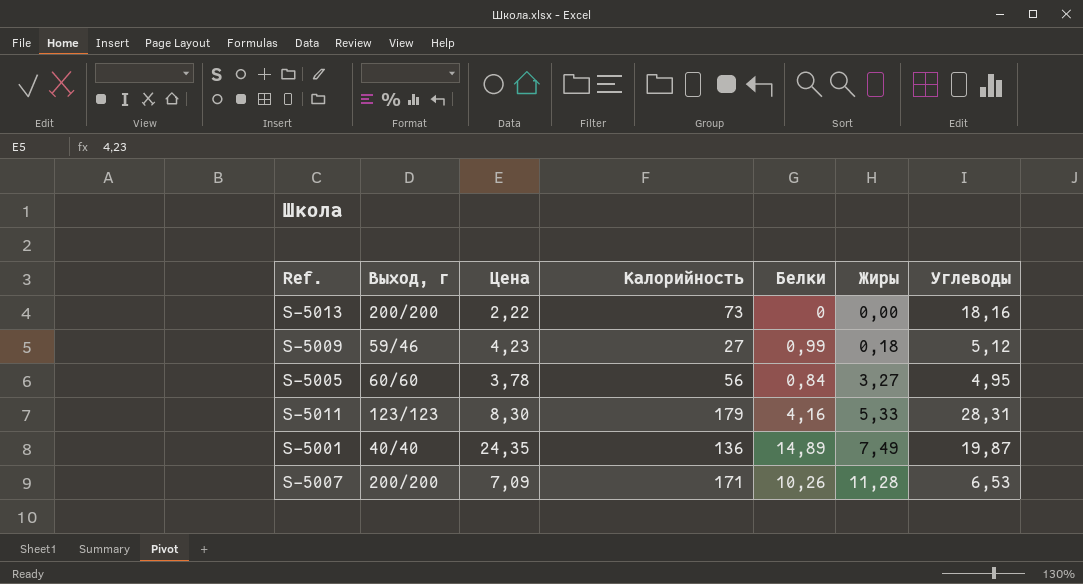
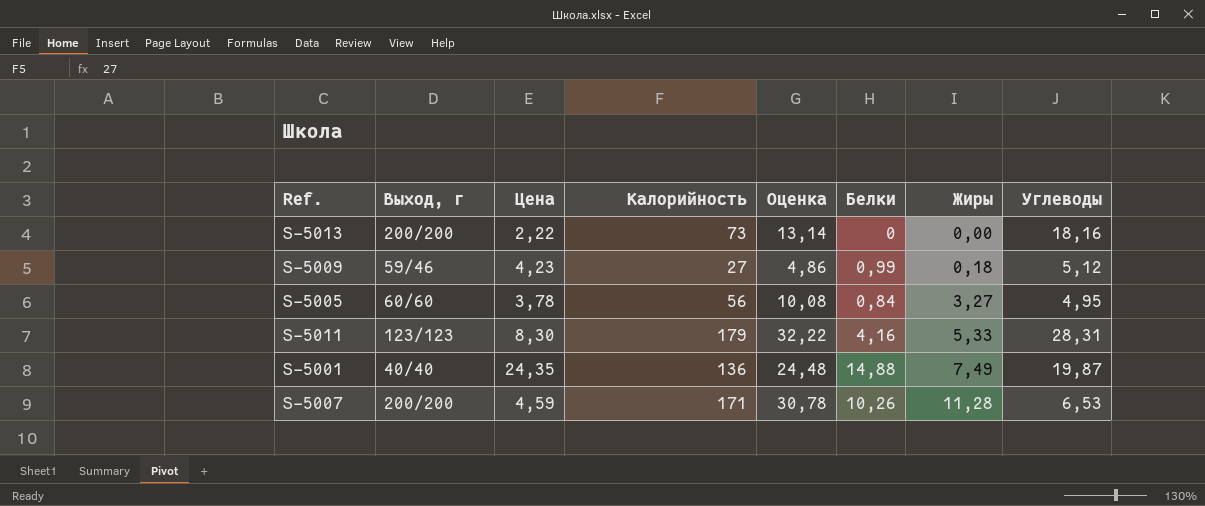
column Оценка | formula: none -> [Калорийность] * 0,18
S-5001 | Белки: 14,89 -> 14,88
S-5007 | Цена: 7,09 -> 4,59

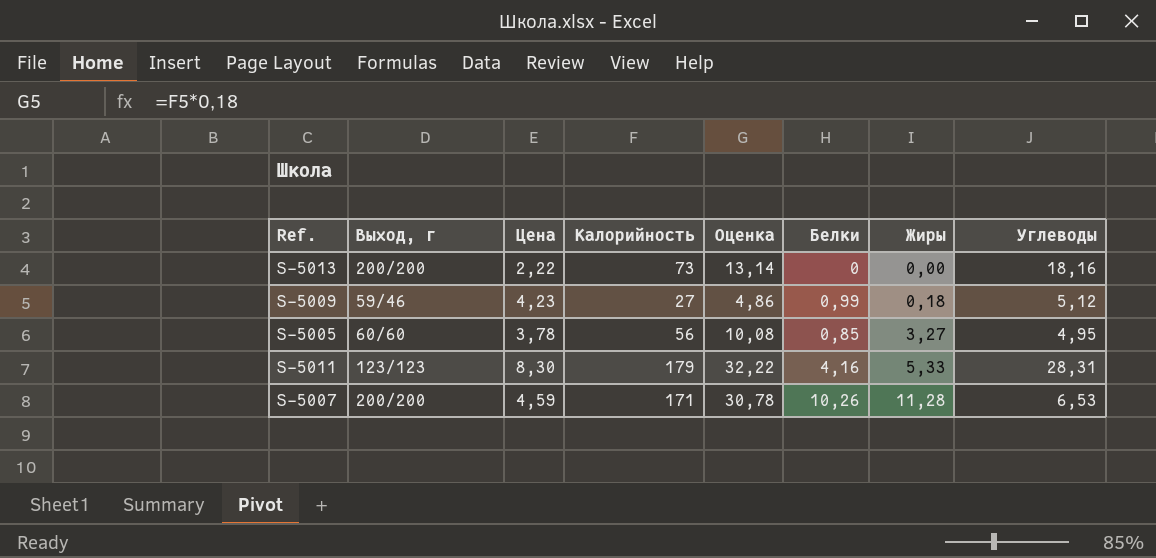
row S-5001: 40/40 | 24,35 | 136 | 24,48 | 14,88 | 7,49 | 19,87 -> none
S-5005 | Белки: 0,84 -> 0,85

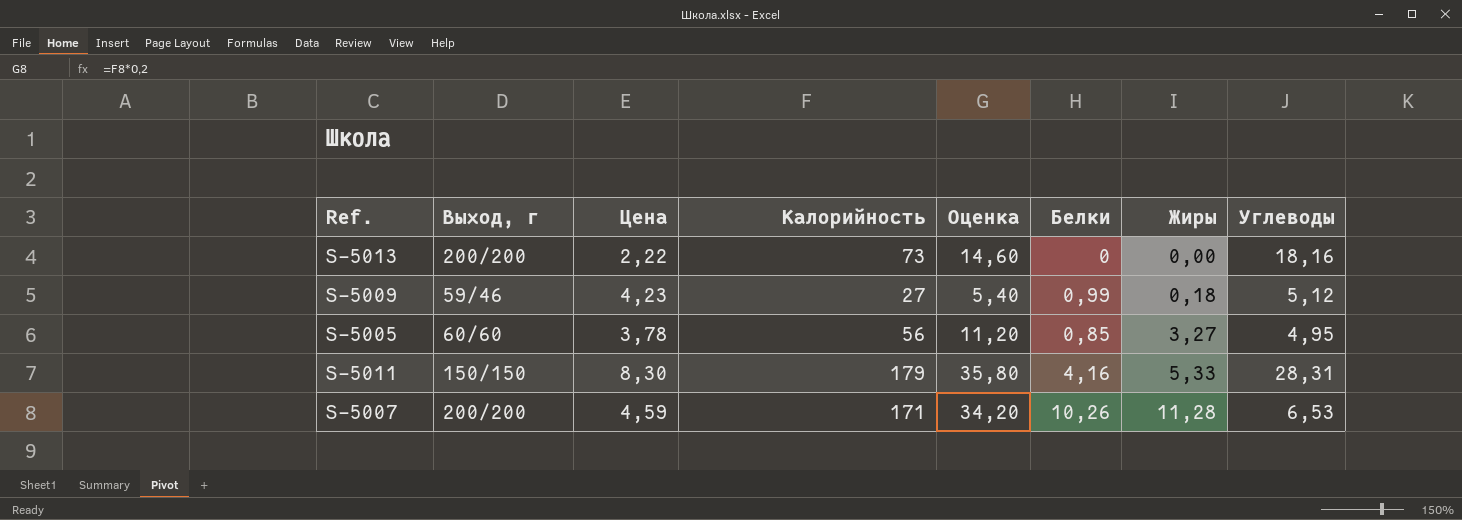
column Оценка | formula: [Калорийность] * 0,18 -> [Калорийность] * 0,2
S-5011 | Выход, г: 123/123 -> 150/150

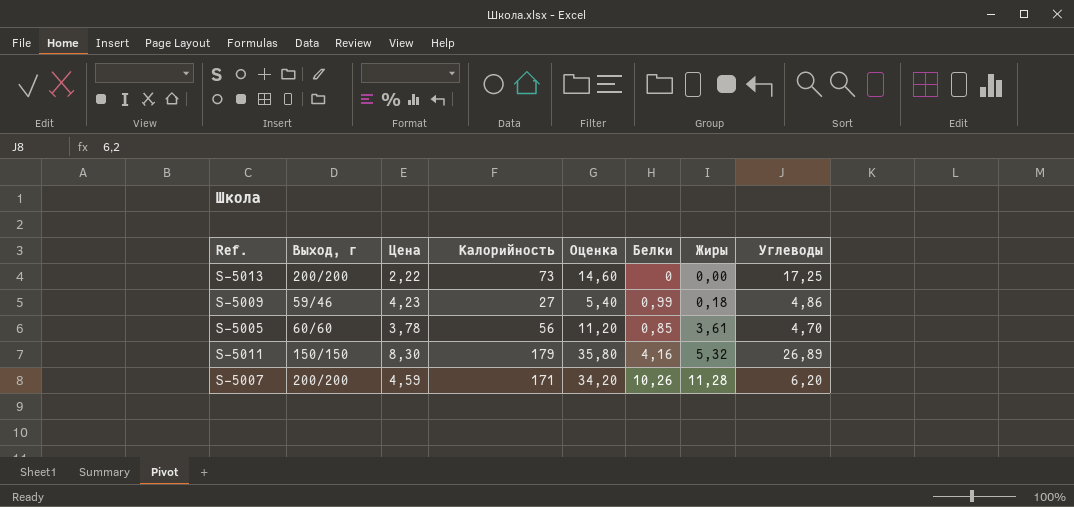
S-5013 | Углеводы: 18,16 -> 17,25
S-5009 | Углеводы: 5,12 -> 4,86
S-5005 | Жиры: 3,27 -> 3,61
S-5005 | Углеводы: 4,95 -> 4,70
S-5011 | Жиры: 5,33 -> 5,32
S-5011 | Углеводы: 28,31 -> 26,89
S-5007 | Углеводы: 6,53 -> 6,20

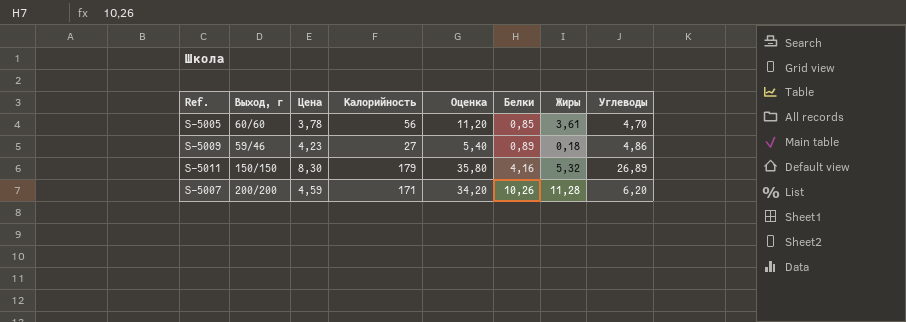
row order: Жиры ascending -> Белки ascending
row S-5013: 200/200 | 2,22 | 73 | 14,60 | 0 | 0,00 | 17,25 -> none
S-5009 | Белки: 0,99 -> 0,89

